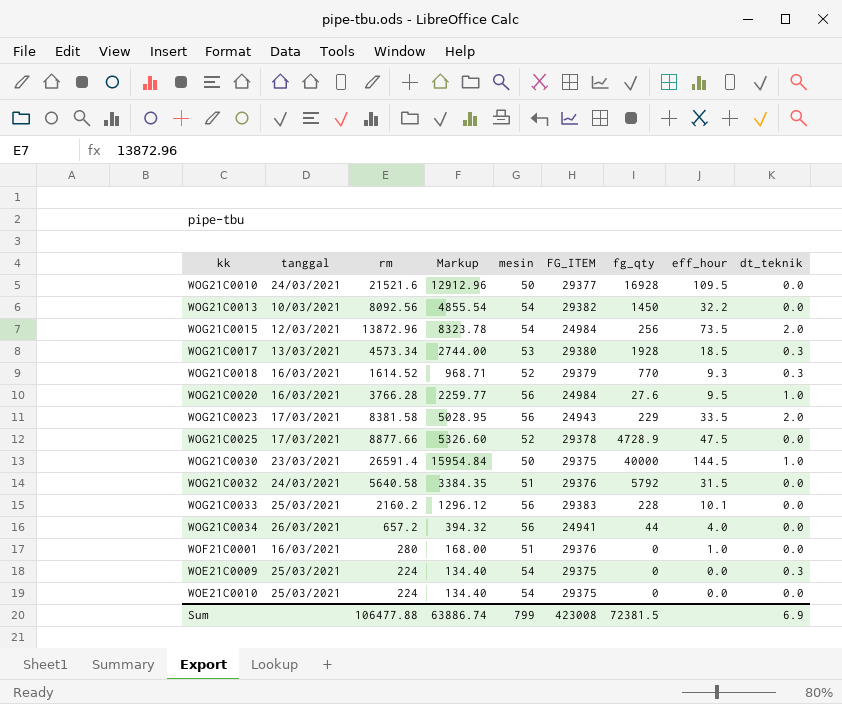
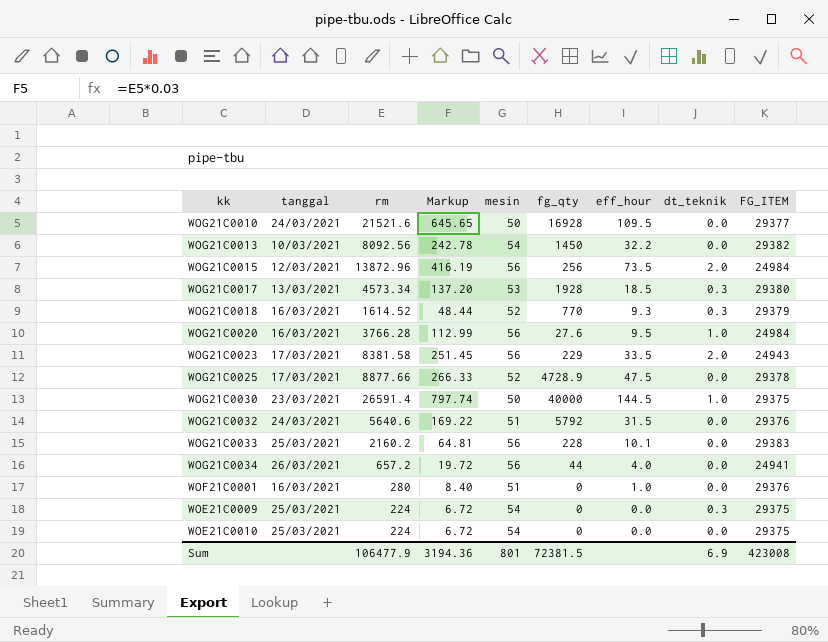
column Markup | formula: [rm] * 0.6 -> [rm] * 0.03
column FG_ITEM | position: 6 -> 9
WOG21C0015 | mesin: 54 -> 56
WOG21C0032 | rm: 5640.58 -> 5640.6
Sum | rm: 106477.88 -> 106477.9
Sum | Markup: 63886.74 -> 3194.36
Sum | mesin: 799 -> 801

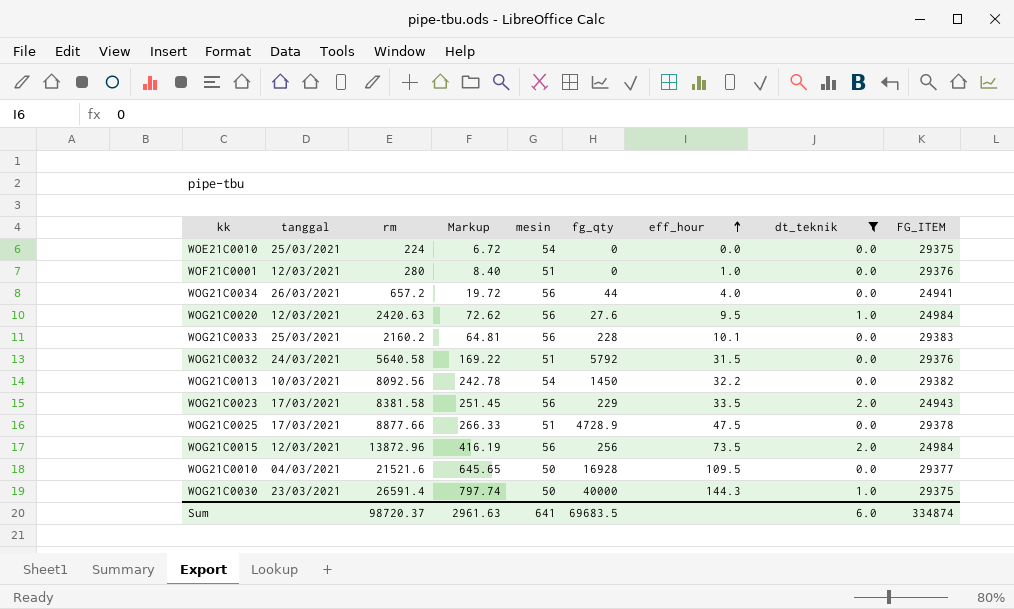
filter: none -> dt_teknik != 0.3
row order: none -> eff_hour ascending
WOF21C0001 | tanggal: 16/03/2021 -> 12/03/2021
WOG21C0020 | tanggal: 16/03/2021 -> 12/03/2021
WOG21C0020 | rm: 3766.28 -> 2420.63
WOG21C0020 | Markup: 112.99 -> 72.62
WOG21C0032 | rm: 5640.6 -> 5640.58
WOG21C0025 | mesin: 52 -> 51
WOG21C0010 | tanggal: 24/03/2021 -> 04/03/2021
WOG21C0030 | eff_hour: 144.5 -> 144.3
Sum | rm: 106477.9 -> 98720.37
Sum | Markup: 3194.36 -> 2961.63
Sum | mesin: 801 -> 641
Sum | fg_qty: 72381.5 -> 69683.5
Sum | dt_teknik: 6.9 -> 6.0
Sum | FG_ITEM: 423008 -> 334874

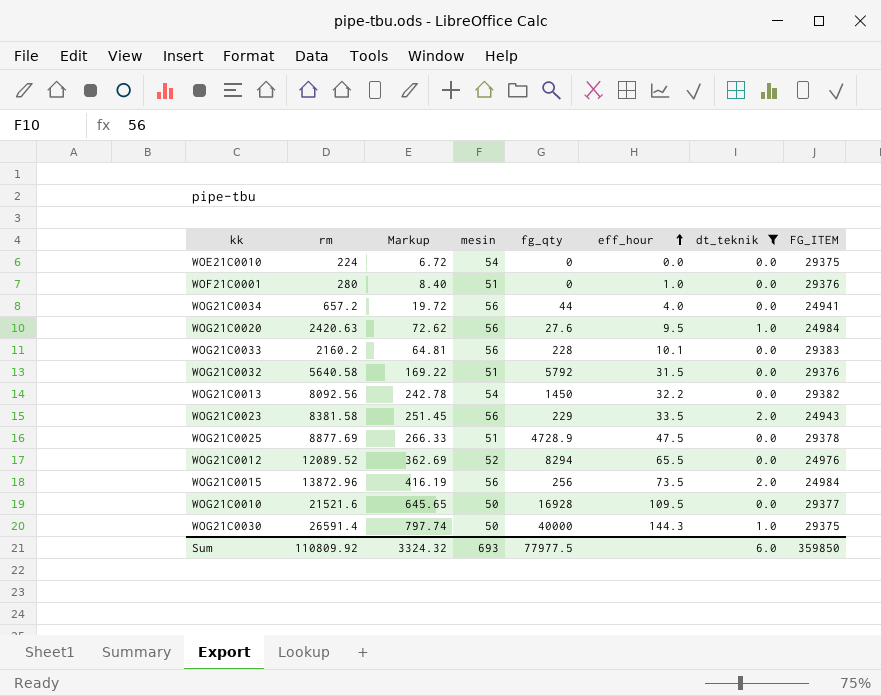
column tanggal | position: 2 -> none
WOG21C0025 | rm: 8877.66 -> 8877.69
row WOG21C0012: none -> 12089.52 | 362.69 | 52 | 8294 | 65.5 | 0.0 | 24976
Sum | rm: 98720.37 -> 110809.92
Sum | Markup: 2961.63 -> 3324.32
Sum | mesin: 641 -> 693
Sum | fg_qty: 69683.5 -> 77977.5
Sum | FG_ITEM: 334874 -> 359850

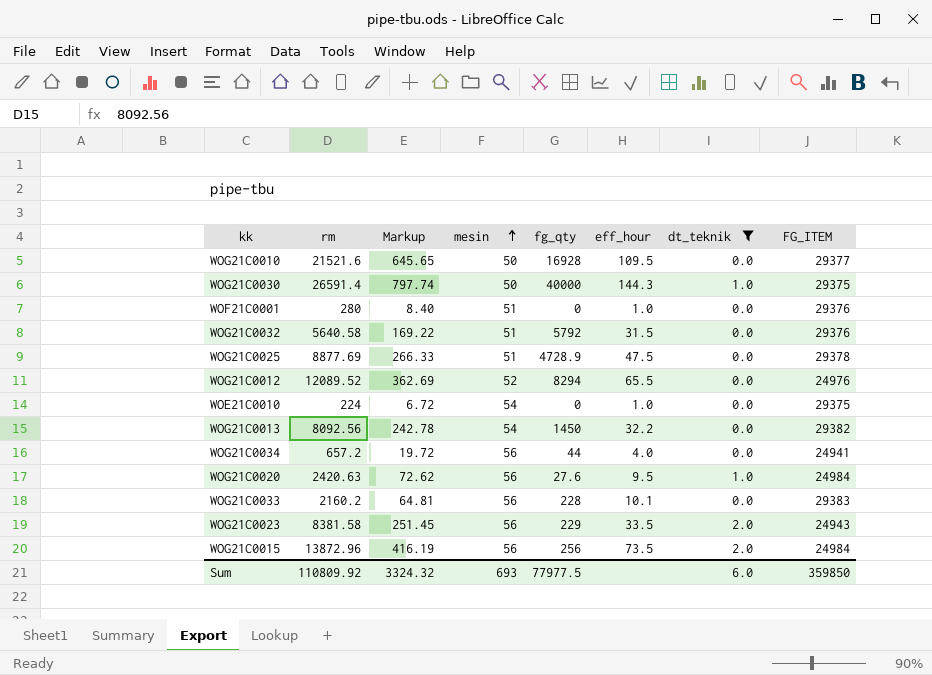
row order: eff_hour ascending -> mesin ascending
WOE21C0010 | eff_hour: 0.0 -> 1.0

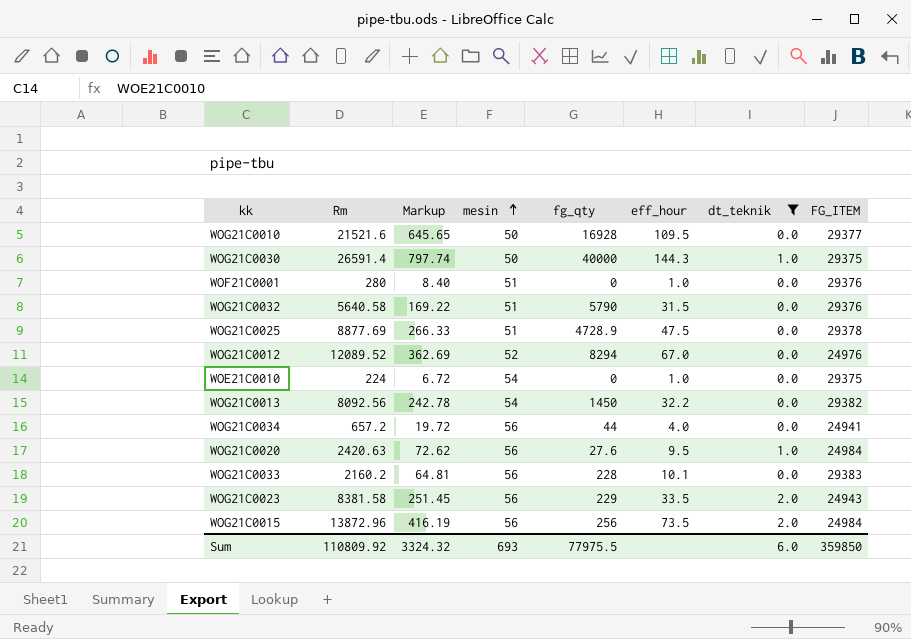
column name: rm -> Rm
WOG21C0032 | fg_qty: 5792 -> 5790
WOG21C0012 | eff_hour: 65.5 -> 67.0
Sum | fg_qty: 77977.5 -> 77975.5

